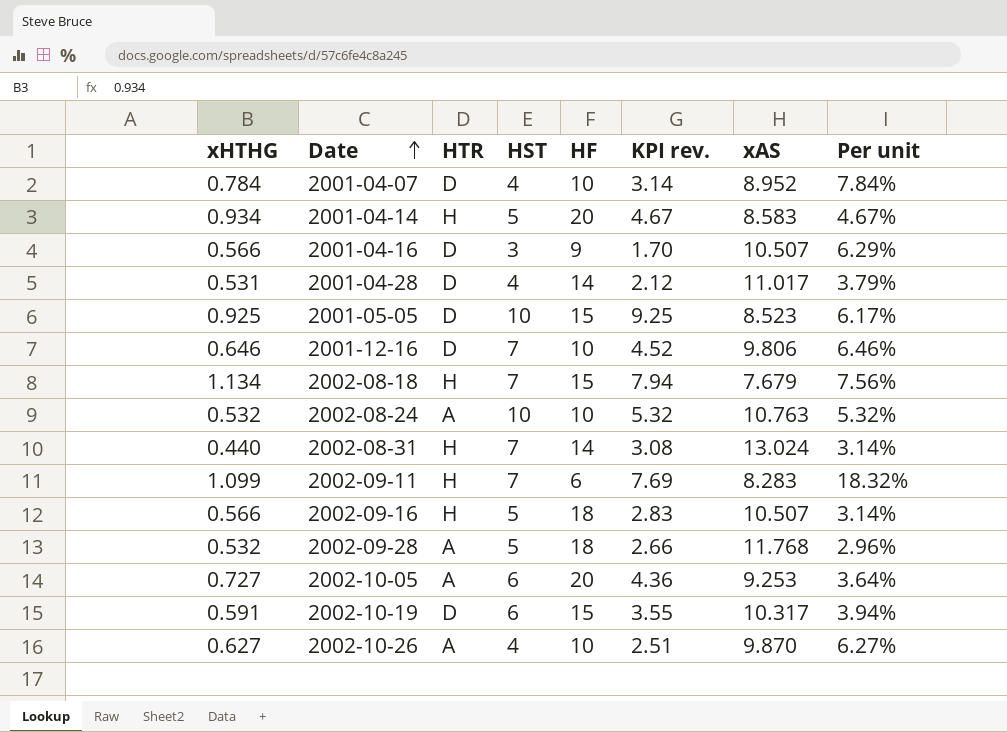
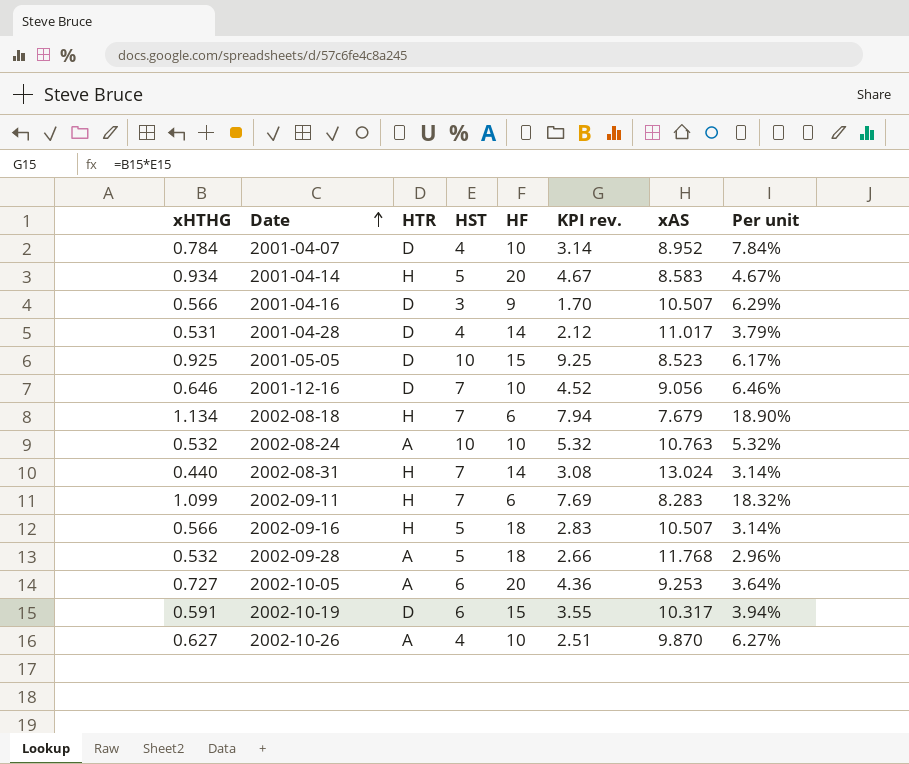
2001-12-16 | xAS: 9.806 -> 9.056
2002-08-18 | HF: 15 -> 6
2002-08-18 | Per unit: 7.56% -> 18.90%

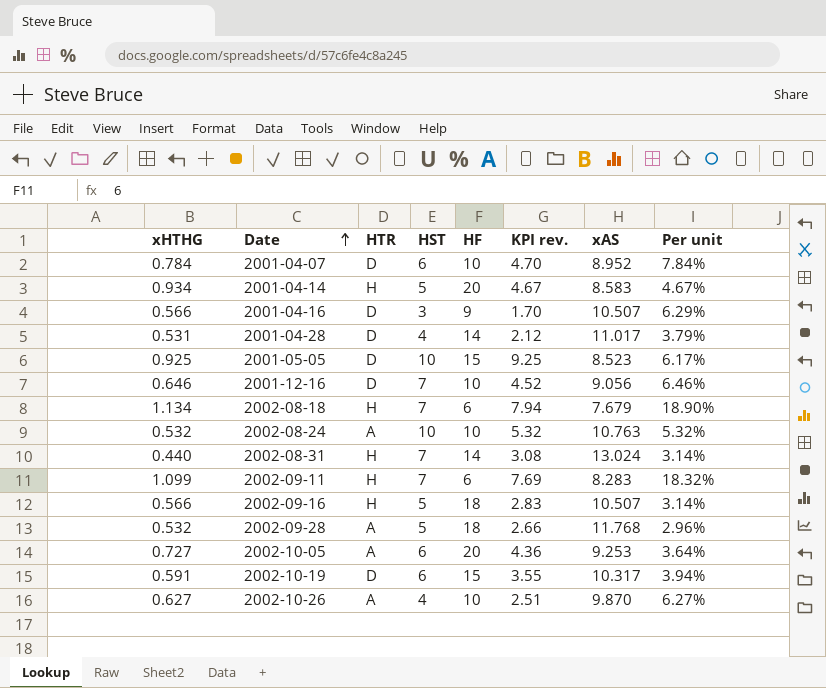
2001-04-07 | HST: 4 -> 6
2001-04-07 | KPI rev.: 3.14 -> 4.70

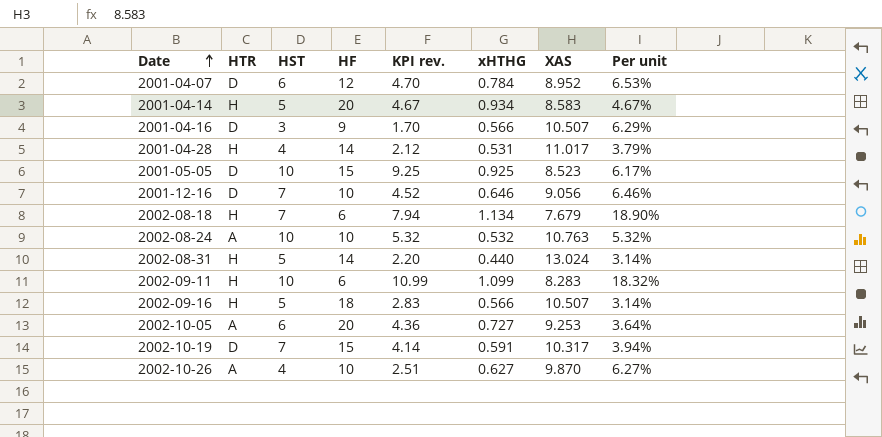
column xHTHG | position: 1 -> 6
column name: xAS -> XAS
row 2002-09-28: 0.532 | A | 5 | 18 | 2.66 | 11.768 | 2.96% -> none
2001-04-07 | HF: 10 -> 12
2001-04-07 | Per unit: 7.84% -> 6.53%
2001-04-28 | HTR: D -> H
2002-08-31 | HST: 7 -> 5
2002-08-31 | KPI rev.: 3.08 -> 2.20
2002-09-11 | HST: 7 -> 10
2002-09-11 | KPI rev.: 7.69 -> 10.99
2002-10-19 | HST: 6 -> 7
2002-10-19 | KPI rev.: 3.55 -> 4.14

